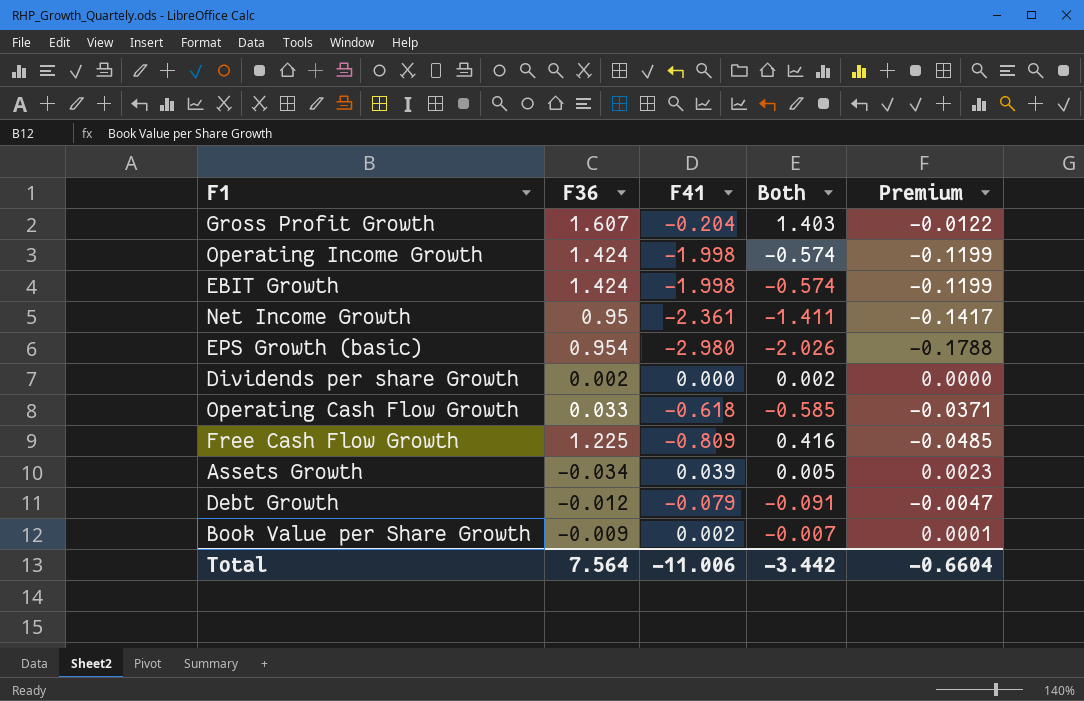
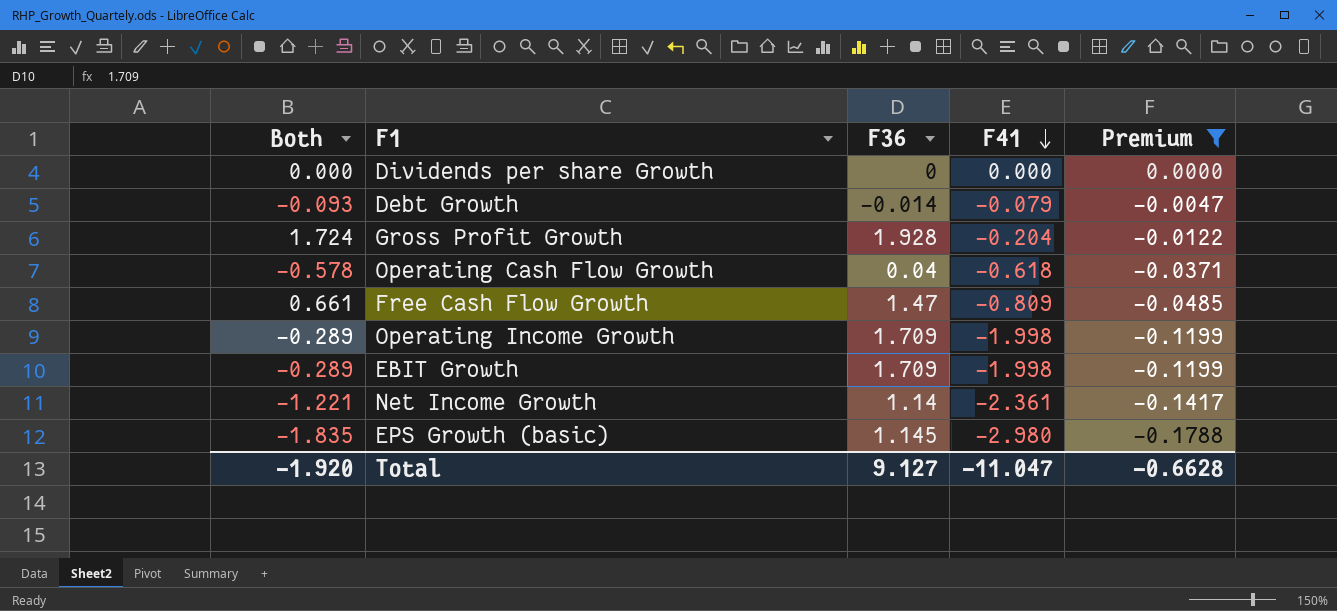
filter: none -> Premium <= 0.0000
row order: none -> F41 descending
column Both | position: 4 -> 1
Dividends per share Growth | Both: 0.002 -> 0.000
Dividends per share Growth | F36: 0.002 -> 0
Debt Growth | Both: -0.091 -> -0.093
Debt Growth | F36: -0.012 -> -0.014
Gross Profit Growth | Both: 1.403 -> 1.724
Gross Profit Growth | F36: 1.607 -> 1.928
Operating Cash Flow Growth | Both: -0.585 -> -0.578
Operating Cash Flow Growth | F36: 0.033 -> 0.04
Free Cash Flow Growth | Both: 0.416 -> 0.661
Free Cash Flow Growth | F36: 1.225 -> 1.47
Operating Income Growth | Both: -0.574 -> -0.289
Operating Income Growth | F36: 1.424 -> 1.709
EBIT Growth | Both: -0.574 -> -0.289
EBIT Growth | F36: 1.424 -> 1.709
Net Income Growth | Both: -1.411 -> -1.221
Net Income Growth | F36: 0.95 -> 1.14
EPS Growth (basic) | Both: -2.026 -> -1.835
EPS Growth (basic) | F36: 0.954 -> 1.145
Total | Both: -3.442 -> -1.920
Total | F36: 7.564 -> 9.127
Total | F41: -11.006 -> -11.047
Total | Premium: -0.6604 -> -0.6628

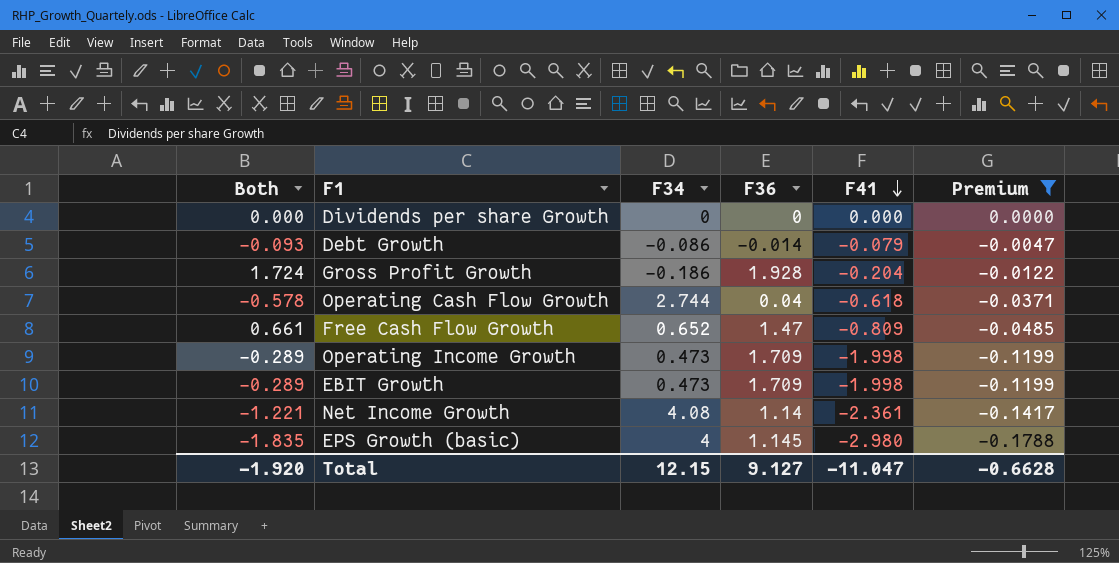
column F34 | position: none -> 3

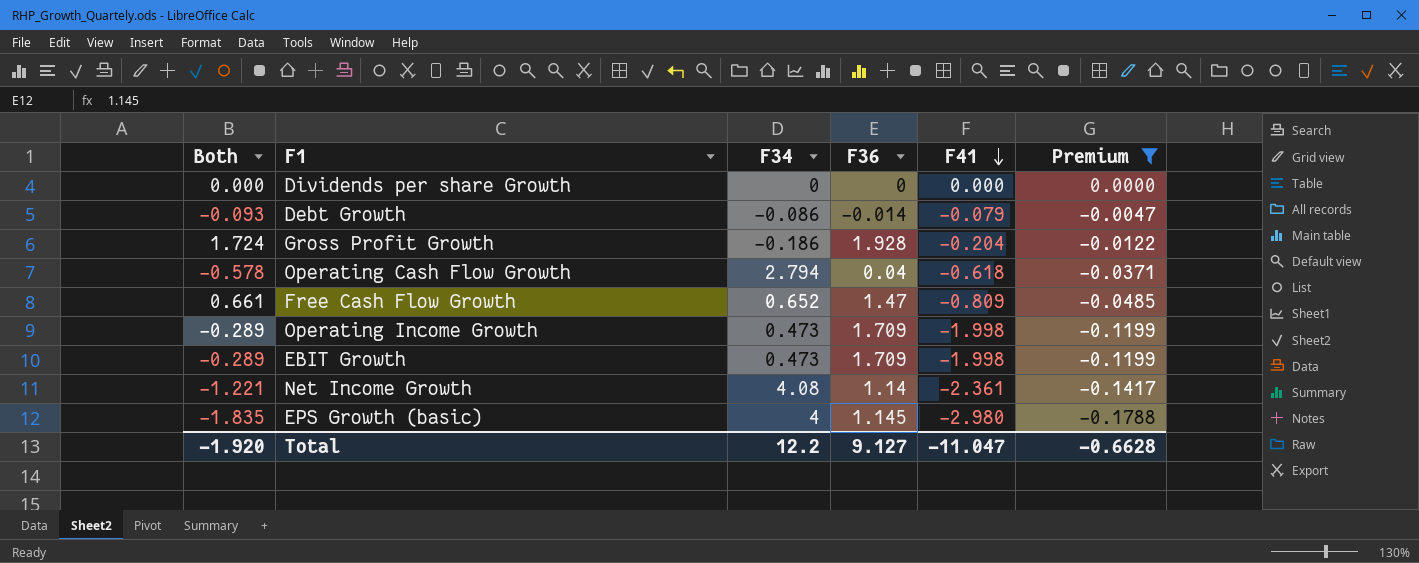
Operating Cash Flow Growth | F34: 2.744 -> 2.794
Total | F34: 12.15 -> 12.2

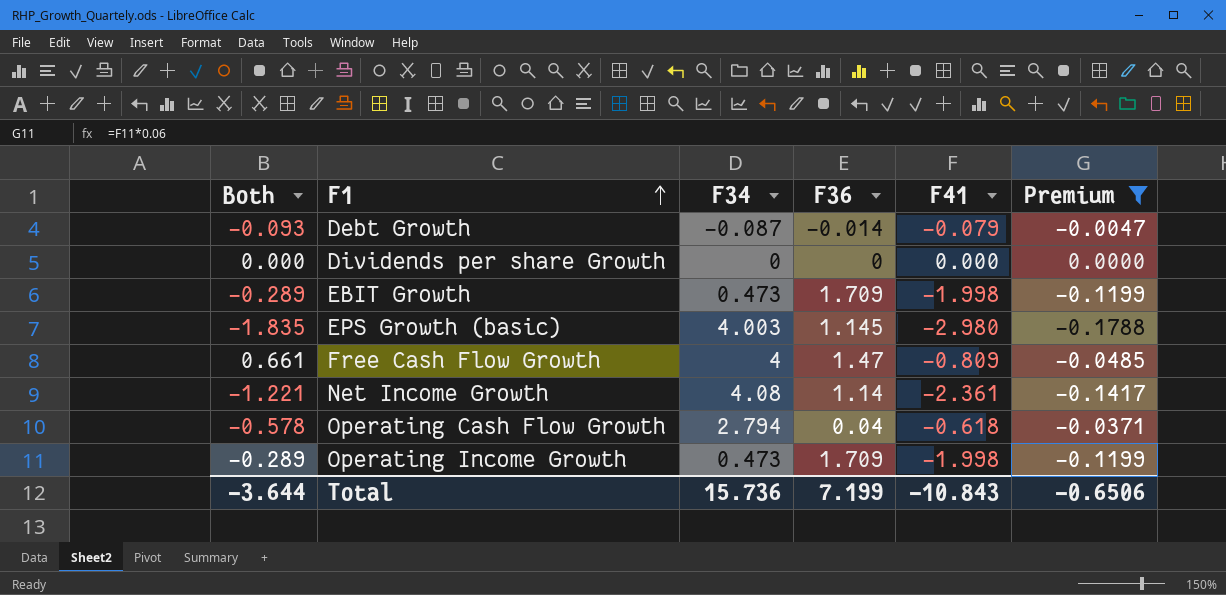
row order: F41 descending -> F1 ascending
row Gross Profit Growth: 1.724 | -0.186 | 1.928 | -0.204 | -0.0122 -> none
Debt Growth | F34: -0.086 -> -0.087
EPS Growth (basic) | F34: 4 -> 4.003
Free Cash Flow Growth | F34: 0.652 -> 4
Total | Both: -1.920 -> -3.644
Total | F34: 12.2 -> 15.736
Total | F36: 9.127 -> 7.199
Total | F41: -11.047 -> -10.843
Total | Premium: -0.6628 -> -0.6506

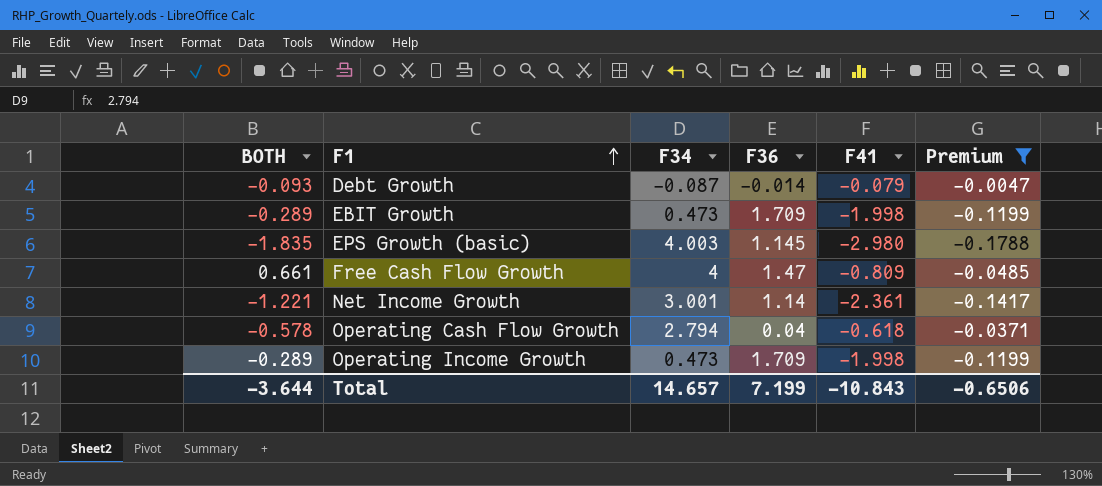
column name: Both -> BOTH
row Dividends per share Growth: 0.000 | 0 | 0 | 0.000 | 0.0000 -> none
Net Income Growth | F34: 4.08 -> 3.001
Total | F34: 15.736 -> 14.657

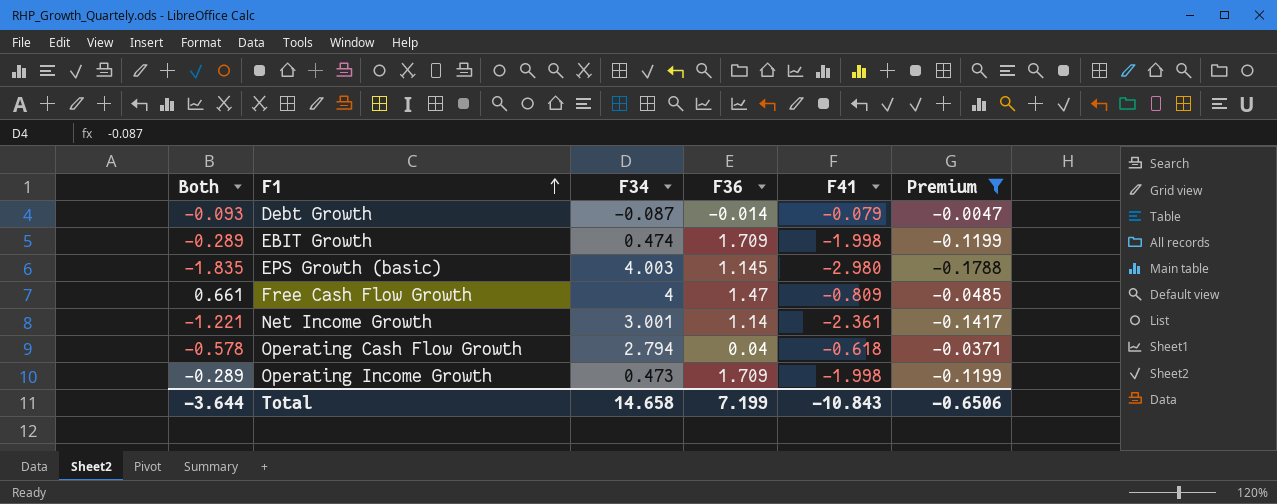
column name: BOTH -> Both
EBIT Growth | F34: 0.473 -> 0.474
Total | F34: 14.657 -> 14.658

